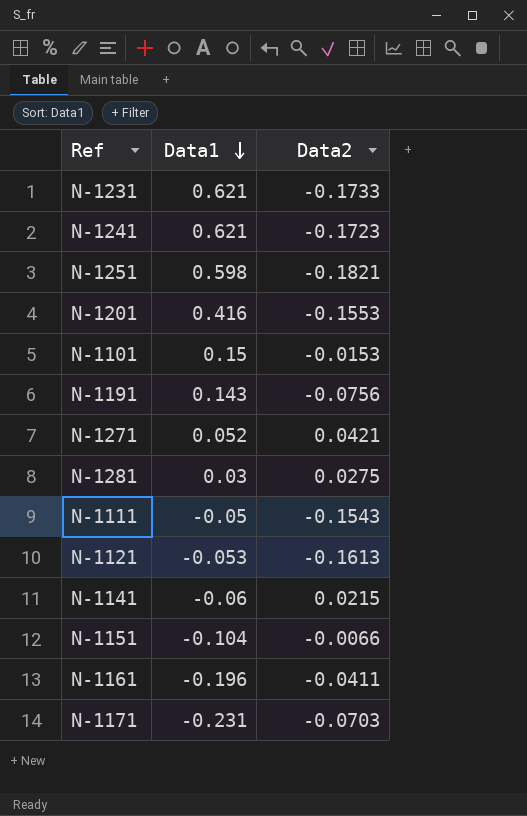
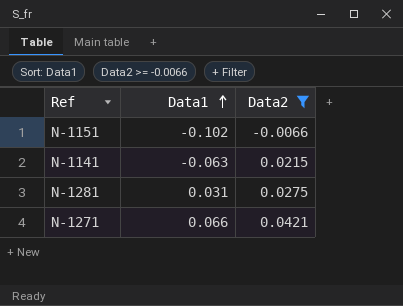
filter: none -> Data2 >= -0.0066
row order: Data1 descending -> Data1 ascending
N-1151 | Data1: -0.104 -> -0.102
N-1141 | Data1: -0.06 -> -0.063
N-1281 | Data1: 0.03 -> 0.031
N-1271 | Data1: 0.052 -> 0.066

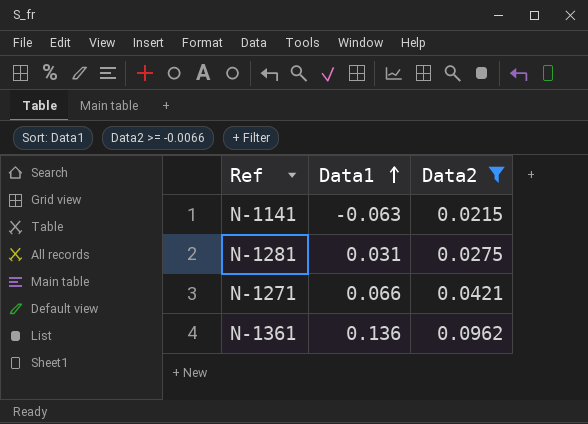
row N-1151: -0.102 | -0.0066 -> none
row N-1361: none -> 0.136 | 0.0962

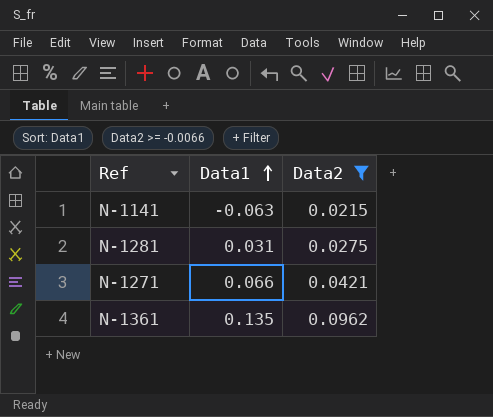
N-1361 | Data1: 0.136 -> 0.135

